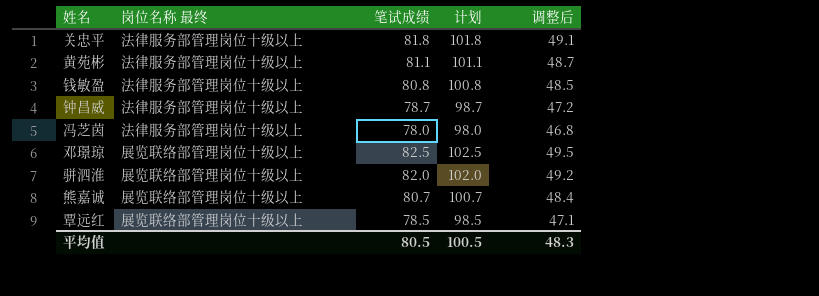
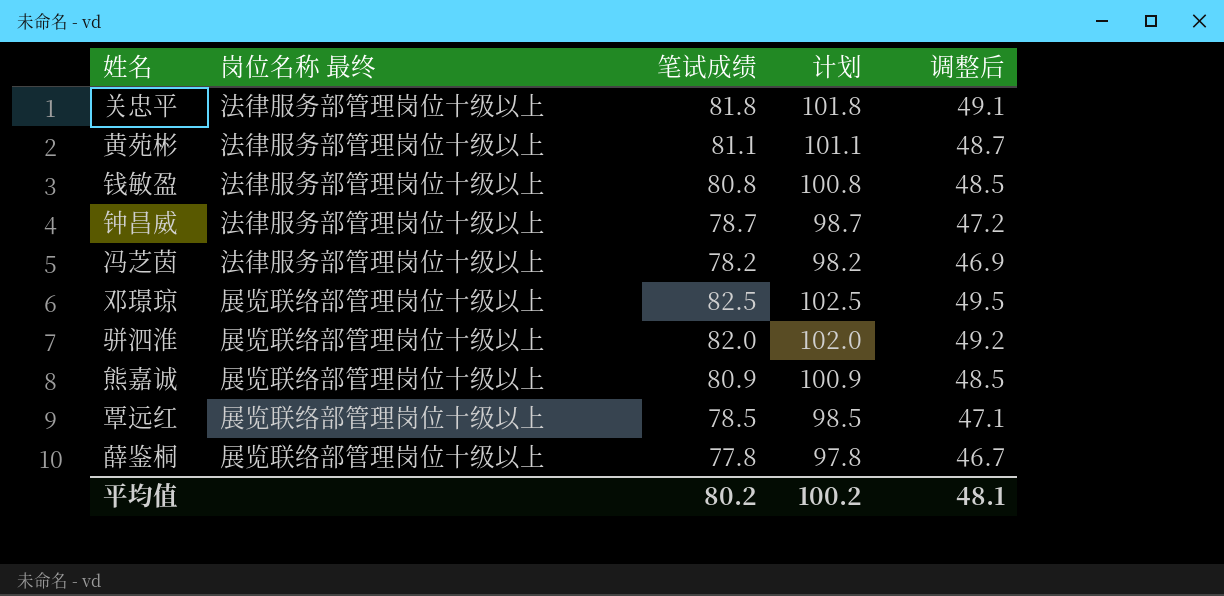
冯芝茵 | 笔试成绩: 78.0 -> 78.2
冯芝茵 | 计划: 98.0 -> 98.2
冯芝茵 | 调整后: 46.8 -> 46.9
熊嘉诚 | 笔试成绩: 80.7 -> 80.9
熊嘉诚 | 计划: 100.7 -> 100.9
熊嘉诚 | 调整后: 48.4 -> 48.5
row 薛鉴桐: none -> 展览联络部管理岗位十级以上 | 77.8 | 97.8 | 46.7
平均值 | 笔试成绩: 80.5 -> 80.2
平均值 | 计划: 100.5 -> 100.2
平均值 | 调整后: 48.3 -> 48.1

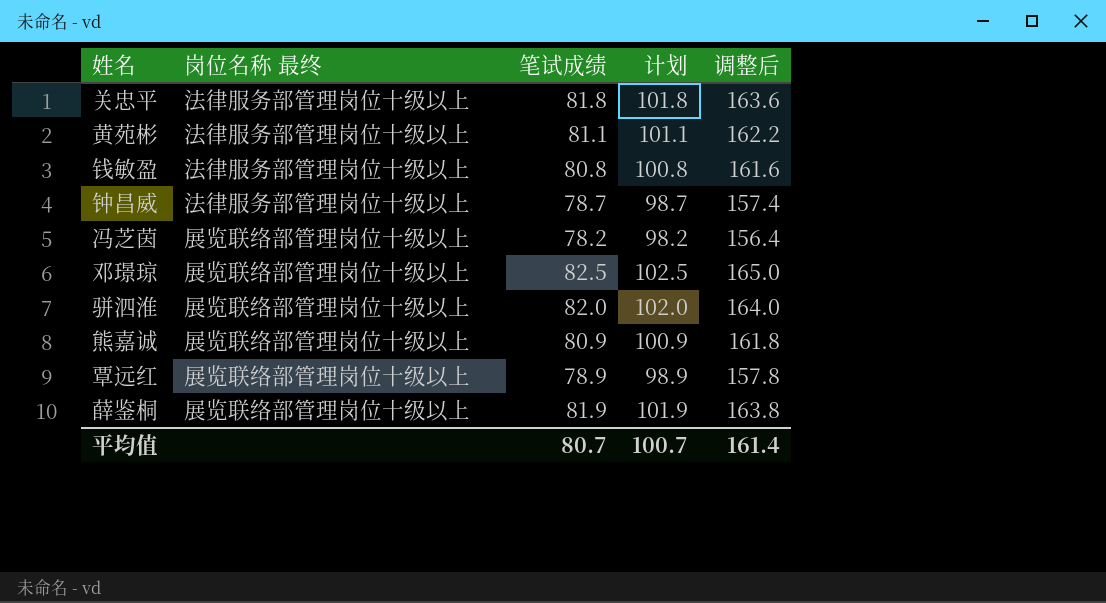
column 调整后 | formula: [笔试成绩] * 0.6 -> [笔试成绩] * 2
冯芝茵 | 岗位名称 最终: 法律服务部管理岗位十级以上 -> 展览联络部管理岗位十级以上
覃远红 | 笔试成绩: 78.5 -> 78.9
覃远红 | 计划: 98.5 -> 98.9
薛鉴桐 | 笔试成绩: 77.8 -> 81.9
薛鉴桐 | 计划: 97.8 -> 101.9
平均值 | 笔试成绩: 80.2 -> 80.7
平均值 | 计划: 100.2 -> 100.7
平均值 | 调整后: 48.1 -> 161.4

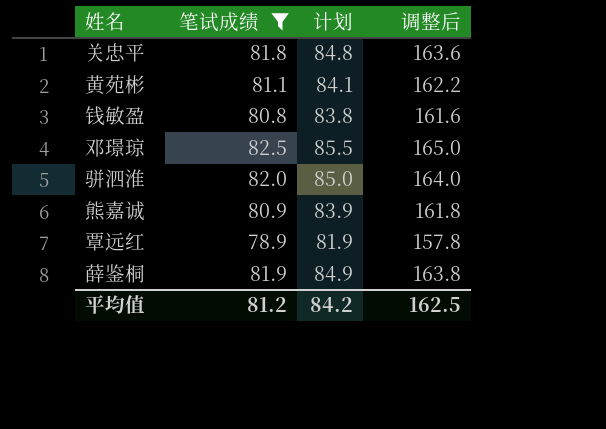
filter: none -> 笔试成绩 >= 78.9
column 岗位名称 最终 | position: 2 -> none
column 计划 | formula: [笔试成绩] + 20 -> [笔试成绩] + 3
平均值 | 笔试成绩: 80.7 -> 81.2
平均值 | 计划: 100.7 -> 84.2
平均值 | 调整后: 161.4 -> 162.5

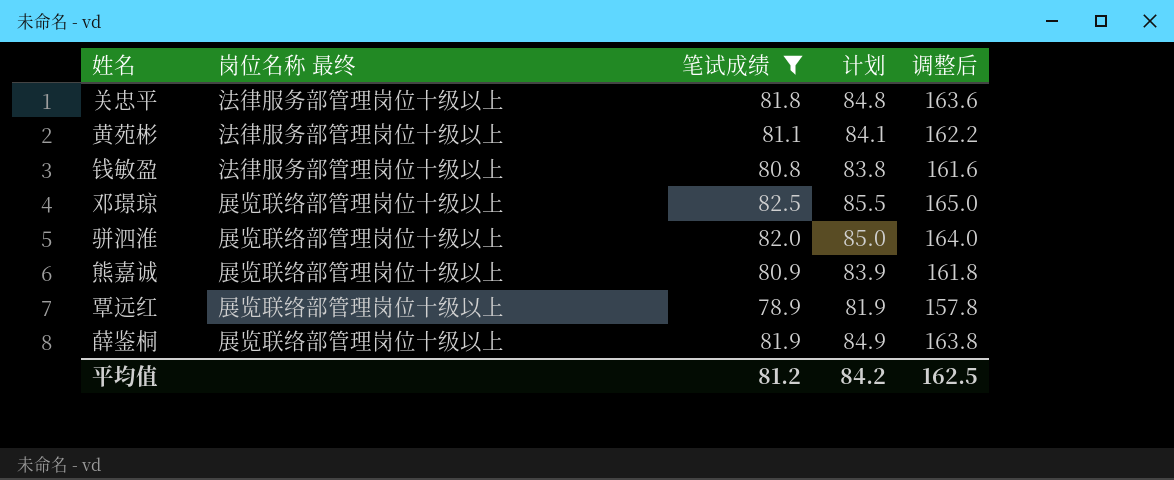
column 岗位名称 最终 | position: none -> 2

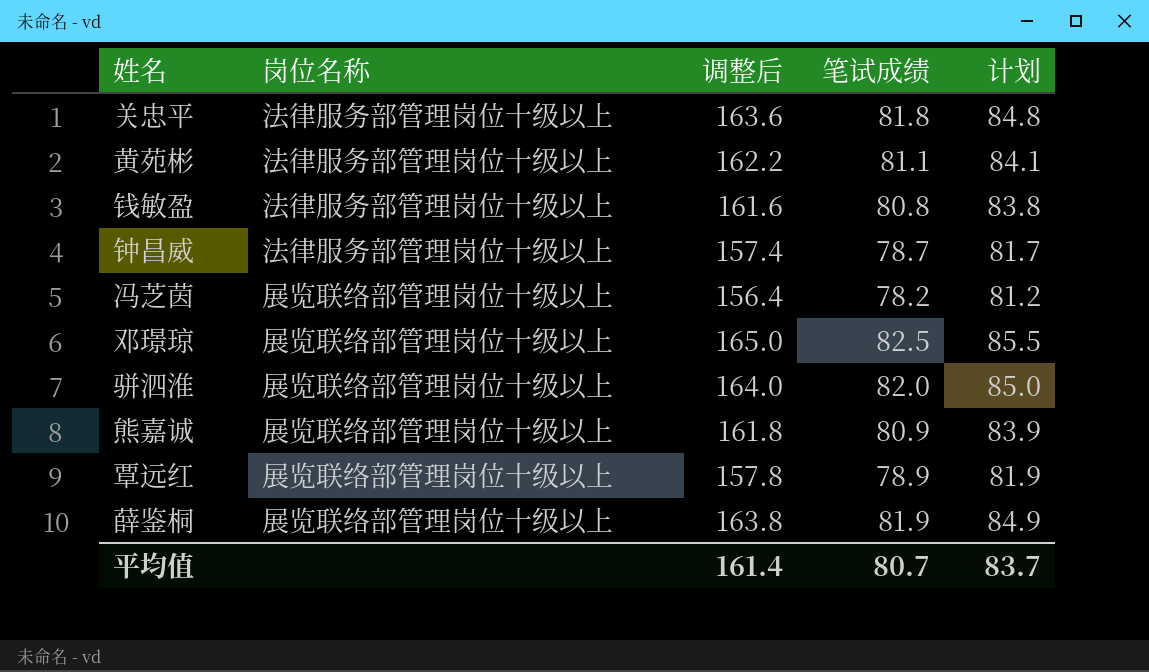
filter: 笔试成绩 >= 78.9 -> none
column name: 岗位名称 最终 -> 岗位名称
column 调整后 | position: 5 -> 3
平均值 | 调整后: 162.5 -> 161.4
平均值 | 笔试成绩: 81.2 -> 80.7
平均值 | 计划: 84.2 -> 83.7

